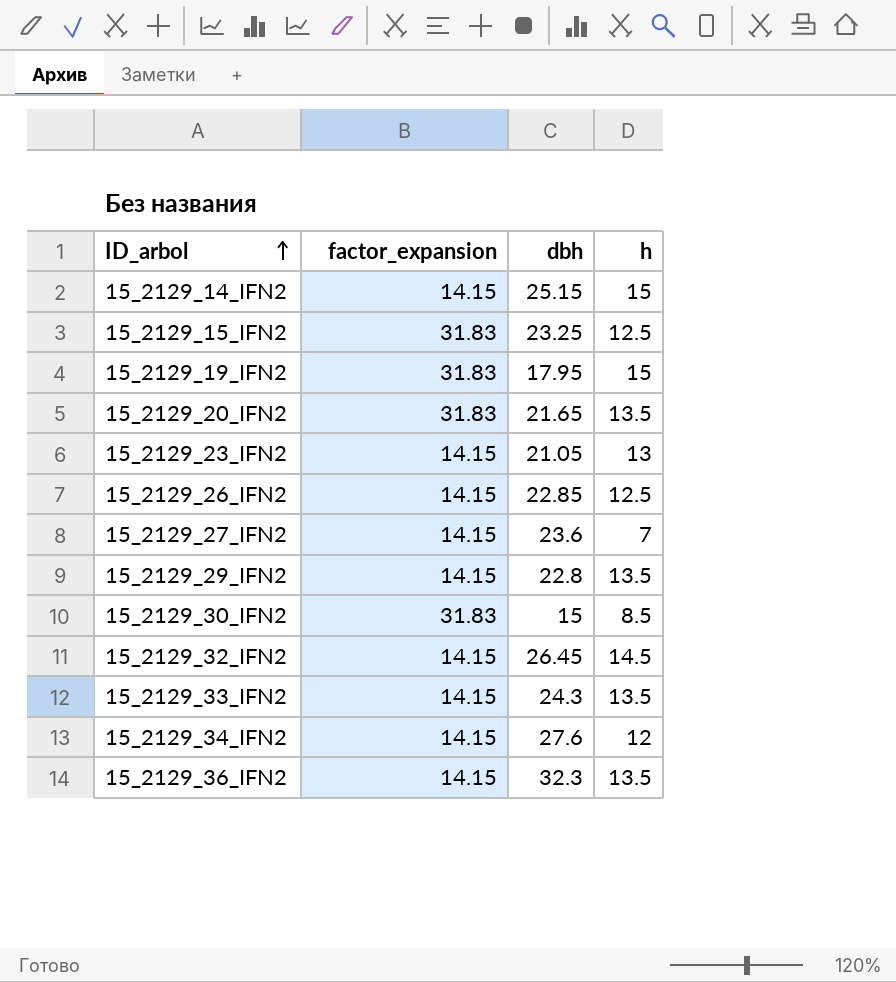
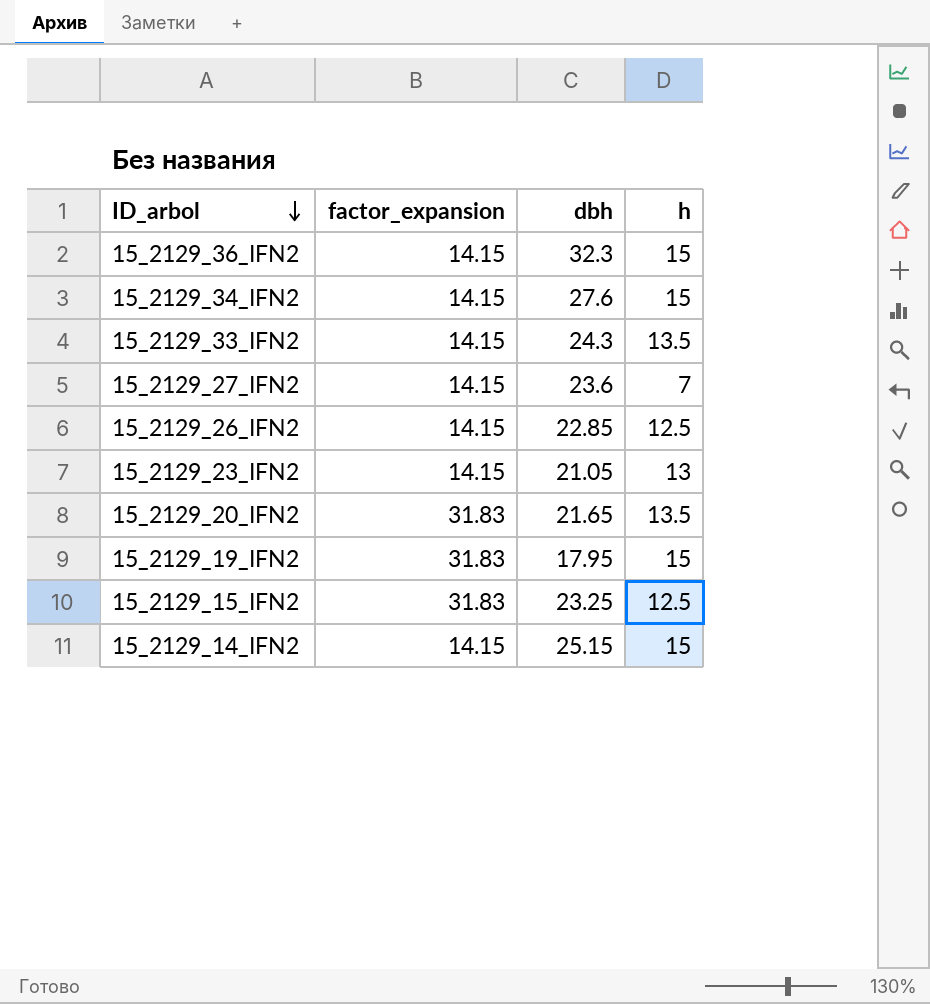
row order: ID_arbol ascending -> ID_arbol descending
row 15_2129_29_IFN2: 14.15 | 22.8 | 13.5 -> none
row 15_2129_30_IFN2: 31.83 | 15 | 8.5 -> none
row 15_2129_32_IFN2: 14.15 | 26.45 | 14.5 -> none
15_2129_36_IFN2 | h: 13.5 -> 15
15_2129_34_IFN2 | h: 12 -> 15

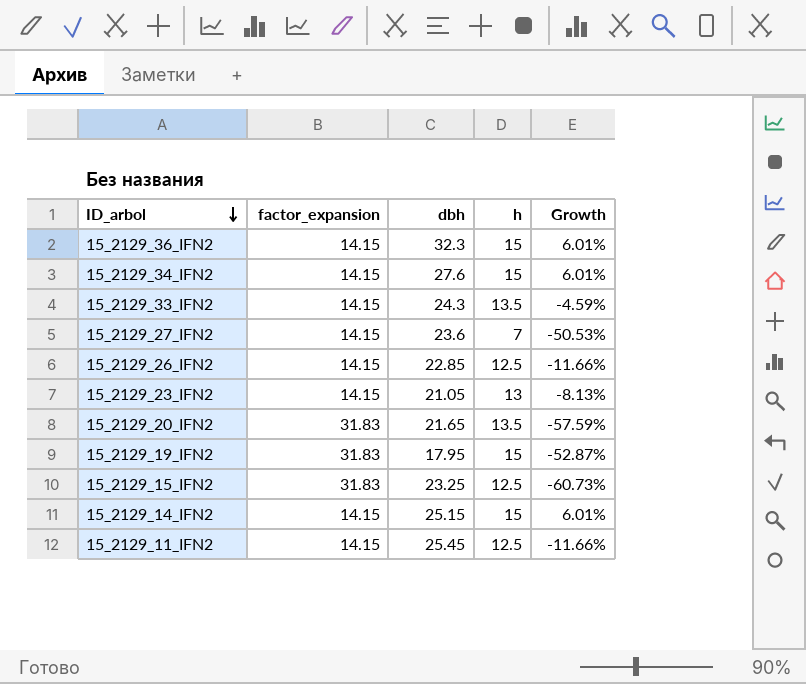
column Growth | formula: none -> ([h] - [factor_expansion]) / [factor_expansion]
row 15_2129_11_IFN2: none -> 14.15 | 25.45 | 12.5 | -11.66%

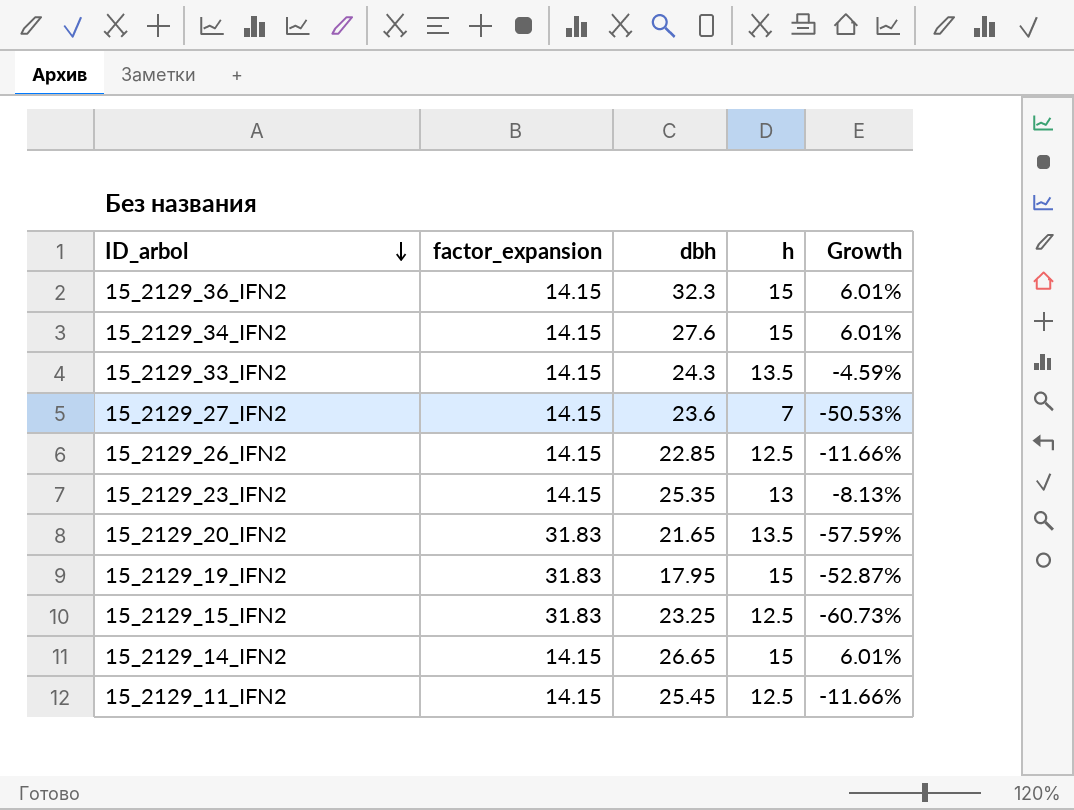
15_2129_23_IFN2 | dbh: 21.05 -> 25.35
15_2129_14_IFN2 | dbh: 25.15 -> 26.65

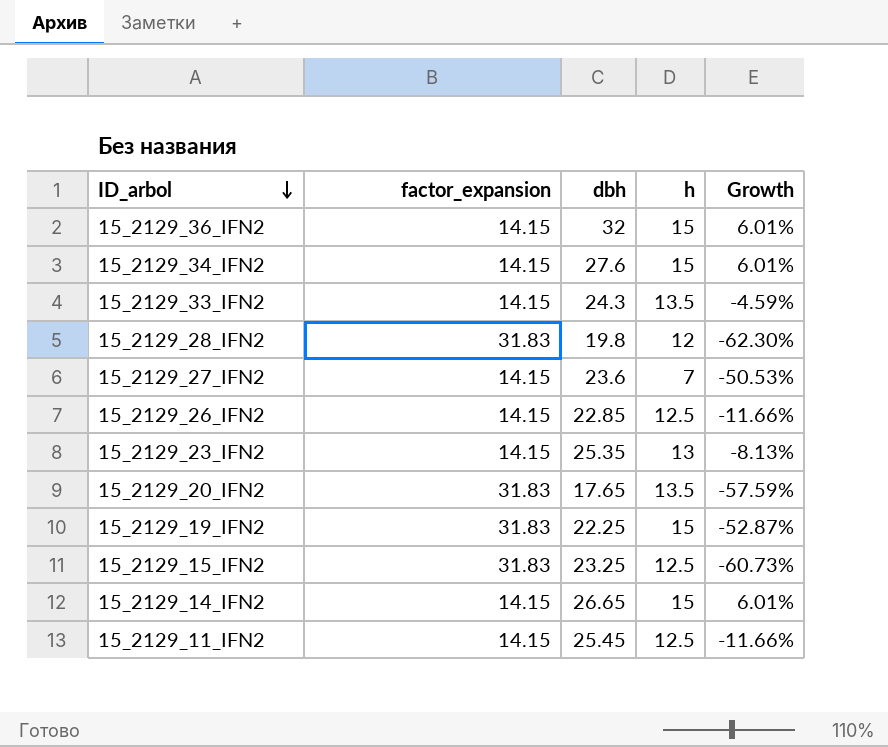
15_2129_36_IFN2 | dbh: 32.3 -> 32
row 15_2129_28_IFN2: none -> 31.83 | 19.8 | 12 | -62.30%
15_2129_20_IFN2 | dbh: 21.65 -> 17.65
15_2129_19_IFN2 | dbh: 17.95 -> 22.25

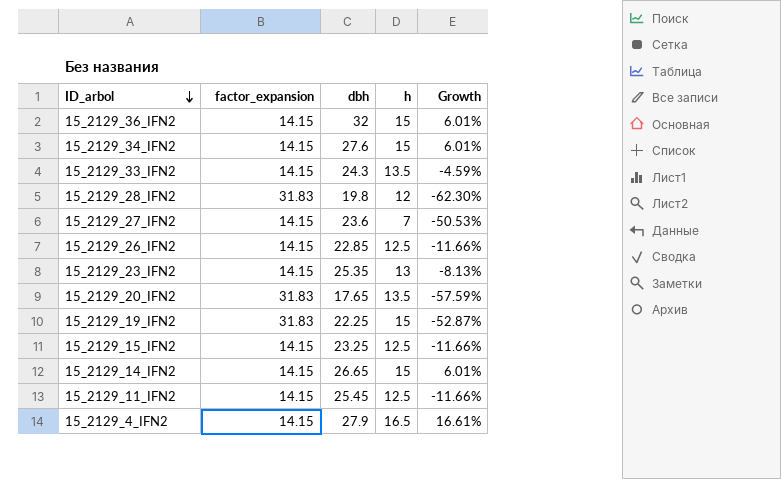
15_2129_15_IFN2 | factor_expansion: 31.83 -> 14.15
15_2129_15_IFN2 | Growth: -60.73% -> -11.66%
row 15_2129_4_IFN2: none -> 14.15 | 27.9 | 16.5 | 16.61%

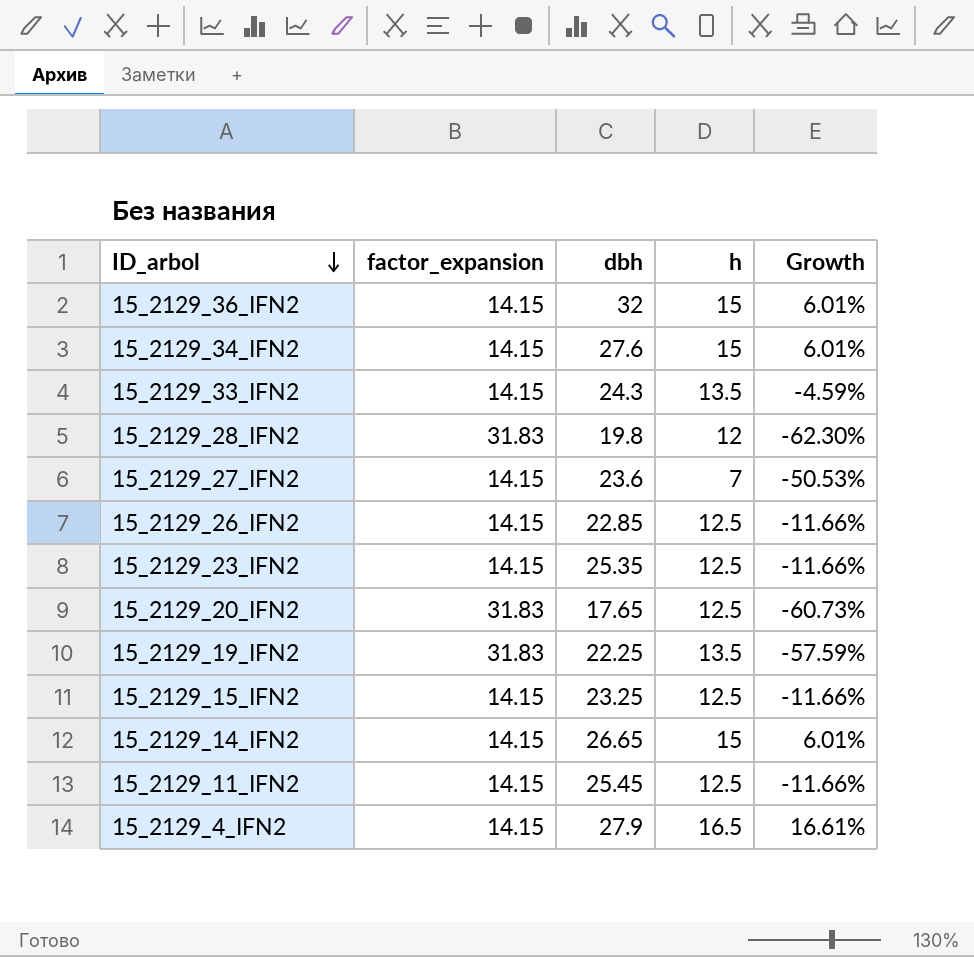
15_2129_23_IFN2 | h: 13 -> 12.5
15_2129_23_IFN2 | Growth: -8.13% -> -11.66%
15_2129_20_IFN2 | h: 13.5 -> 12.5
15_2129_20_IFN2 | Growth: -57.59% -> -60.73%
15_2129_19_IFN2 | h: 15 -> 13.5
15_2129_19_IFN2 | Growth: -52.87% -> -57.59%

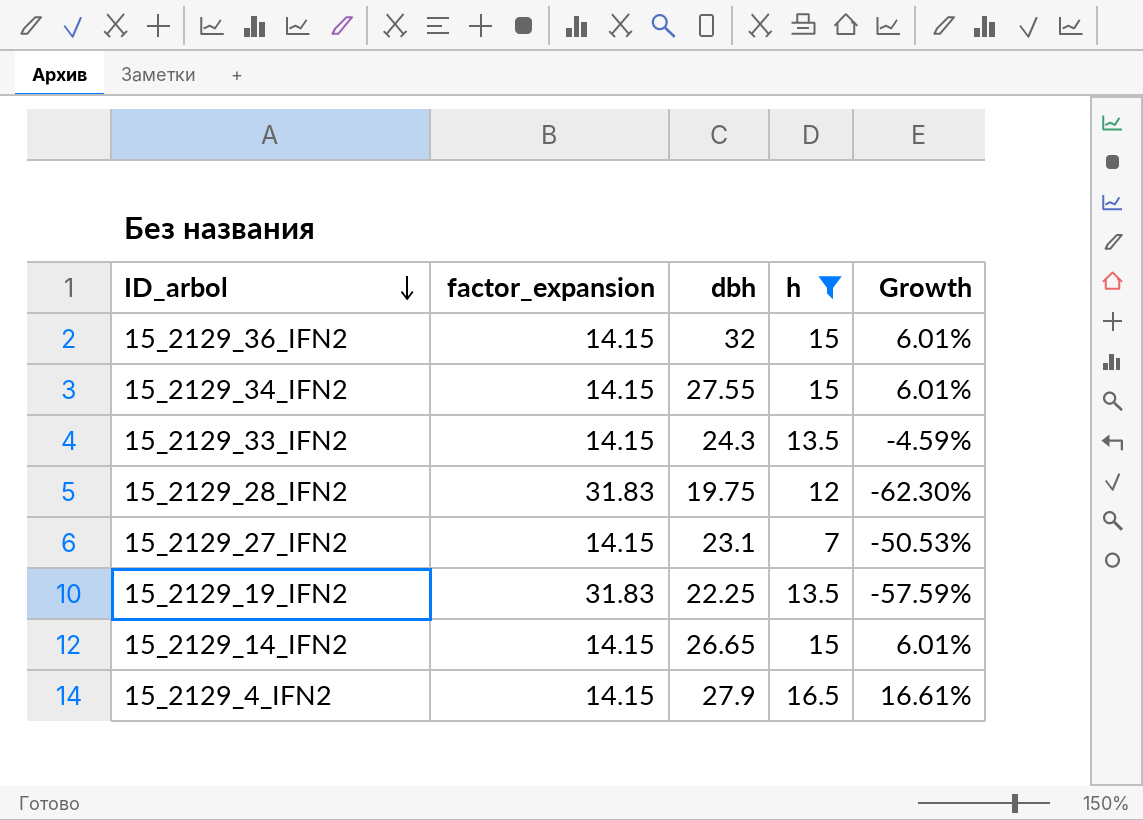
filter: none -> h != 12.5
15_2129_34_IFN2 | dbh: 27.6 -> 27.55
15_2129_28_IFN2 | dbh: 19.8 -> 19.75
15_2129_27_IFN2 | dbh: 23.6 -> 23.1

